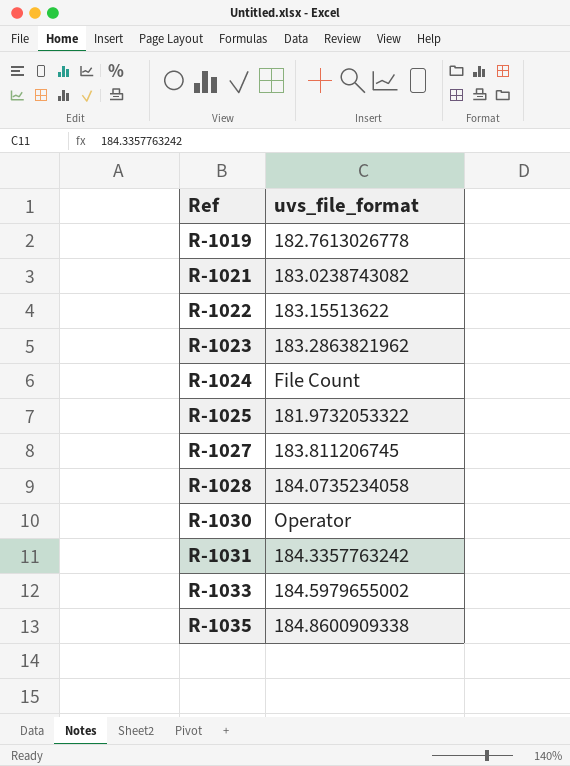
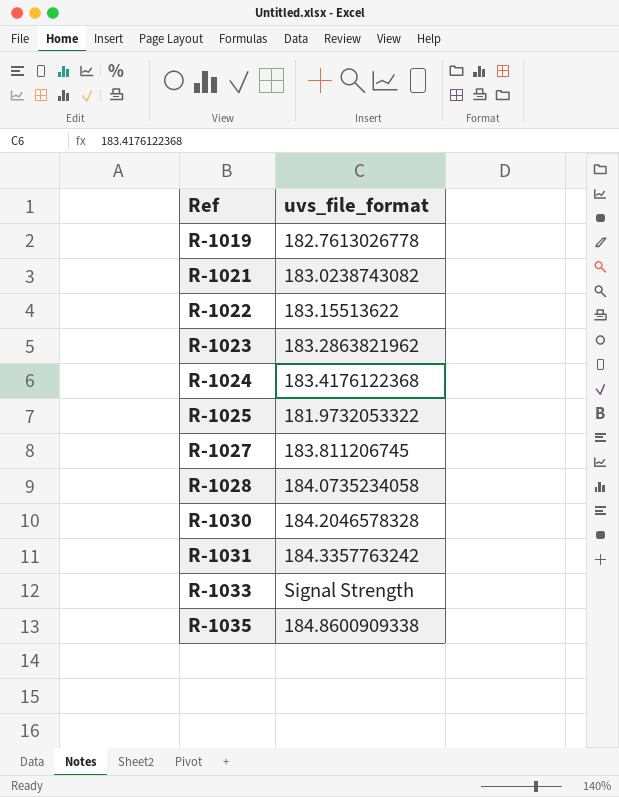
R-1024 | uvs_file_format: File Count -> 183.4176122368
R-1030 | uvs_file_format: Operator -> 184.2046578328
R-1033 | uvs_file_format: 184.5979655002 -> Signal Strength

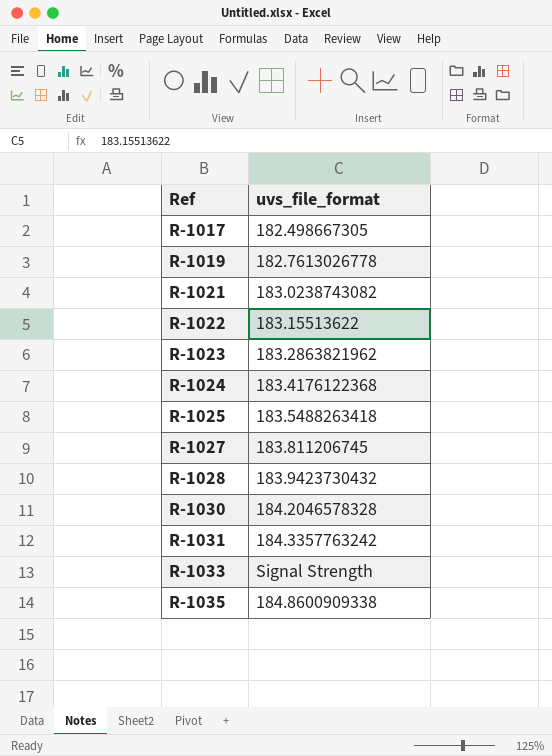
row R-1017: none -> 182.498667305
R-1025 | uvs_file_format: 181.9732053322 -> 183.5488263418
R-1028 | uvs_file_format: 184.0735234058 -> 183.9423730432

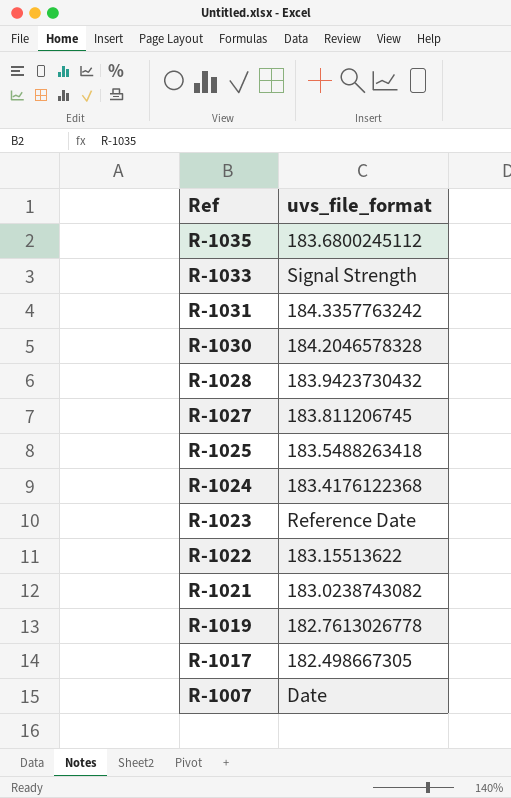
row order: Ref ascending -> Ref descending
R-1035 | uvs_file_format: 184.8600909338 -> 183.6800245112
R-1023 | uvs_file_format: 183.2863821962 -> Reference Date
row R-1007: none -> Date

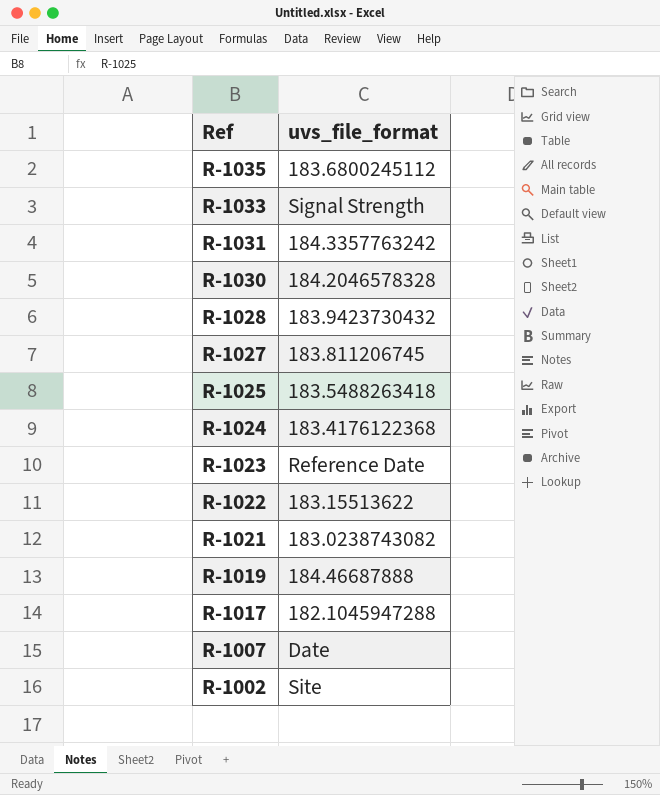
R-1019 | uvs_file_format: 182.7613026778 -> 184.46687888
R-1017 | uvs_file_format: 182.498667305 -> 182.1045947288
row R-1002: none -> Site

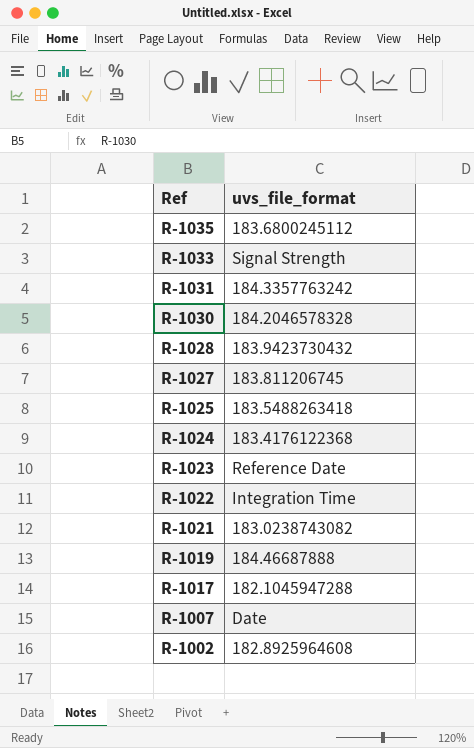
R-1022 | uvs_file_format: 183.15513622 -> Integration Time
R-1002 | uvs_file_format: Site -> 182.8925964608

